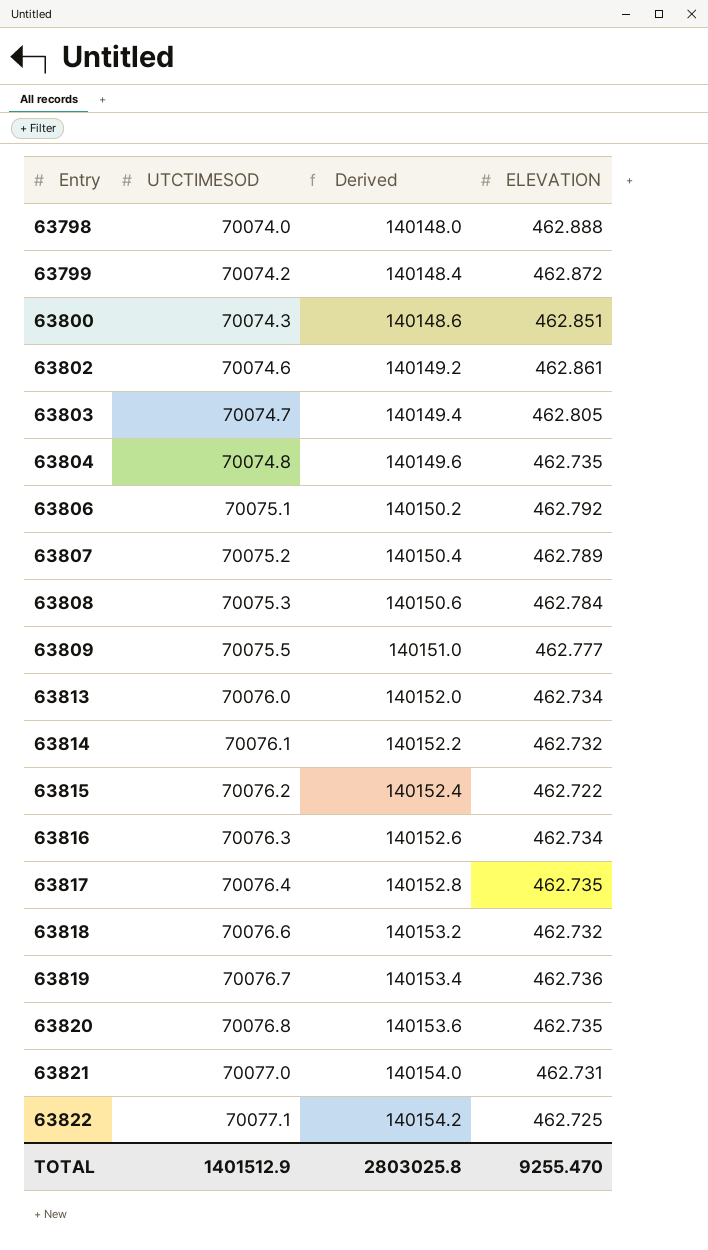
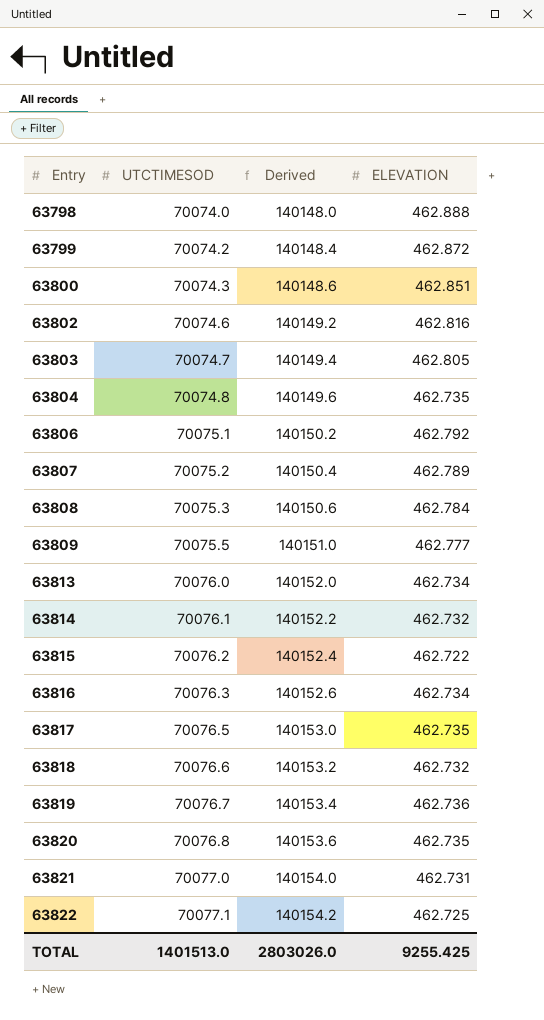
63802 | ELEVATION: 462.861 -> 462.816
63817 | UTCTIMESOD: 70076.4 -> 70076.5
63817 | Derived: 140152.8 -> 140153.0
TOTAL | UTCTIMESOD: 1401512.9 -> 1401513.0
TOTAL | Derived: 2803025.8 -> 2803026.0
TOTAL | ELEVATION: 9255.470 -> 9255.425

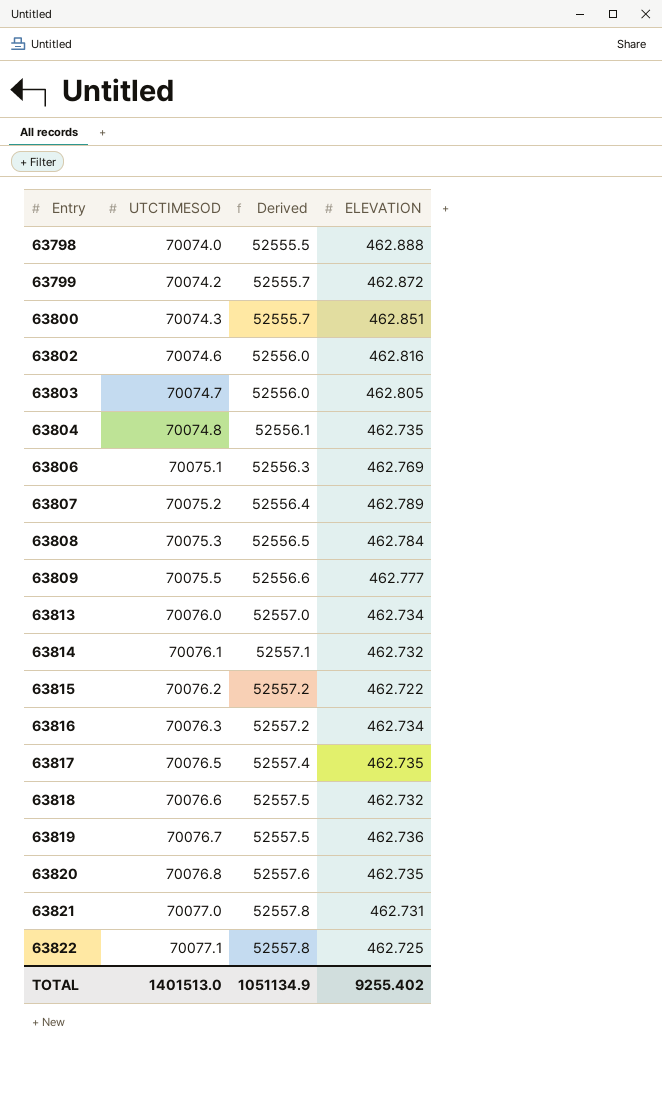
column Derived | formula: [UTCTIMESOD] * 2 -> [UTCTIMESOD] * 0.75
63806 | ELEVATION: 462.792 -> 462.769
TOTAL | Derived: 2803026.0 -> 1051134.9
TOTAL | ELEVATION: 9255.425 -> 9255.402

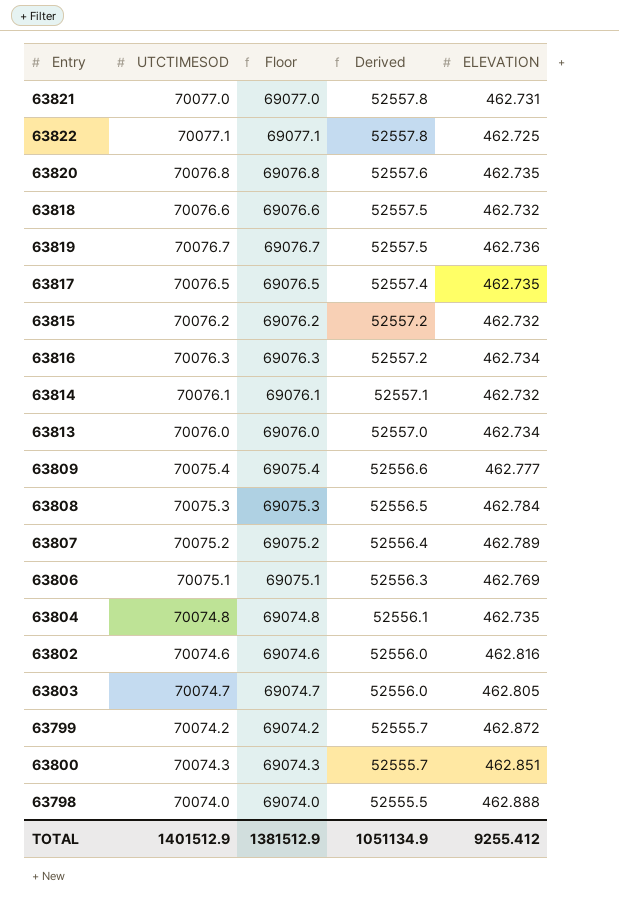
row order: Entry ascending -> Derived descending
column Floor | formula: none -> [UTCTIMESOD] - 1000
63815 | ELEVATION: 462.722 -> 462.732
63809 | UTCTIMESOD: 70075.5 -> 70075.4
TOTAL | UTCTIMESOD: 1401513.0 -> 1401512.9
TOTAL | ELEVATION: 9255.402 -> 9255.412

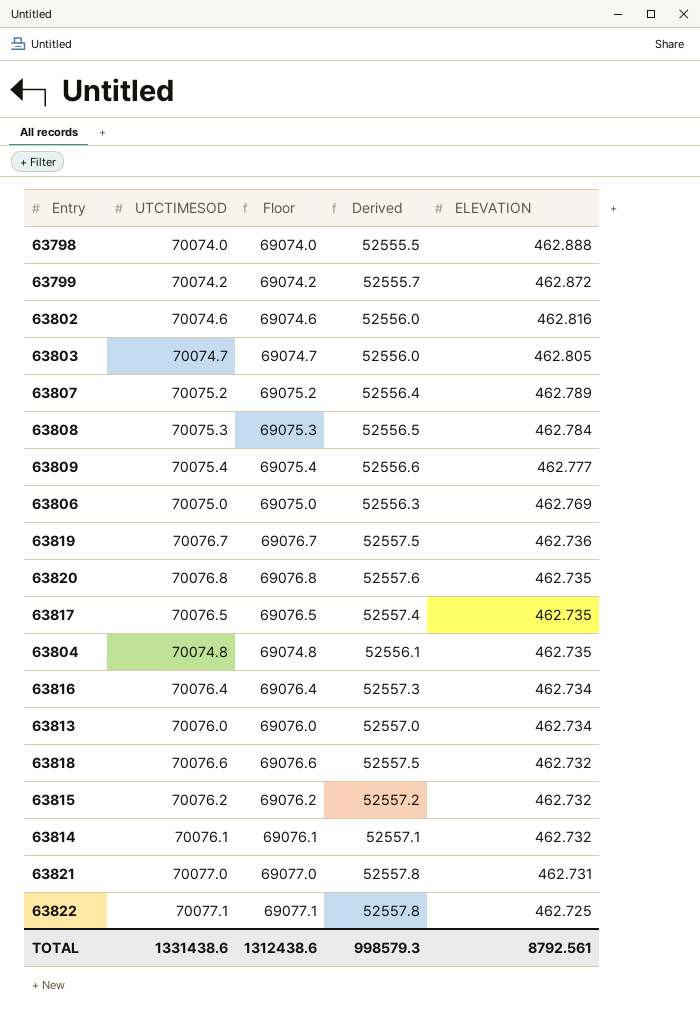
row order: Derived descending -> ELEVATION descending
row 63800: 70074.3 | 69074.3 | 52555.7 | 462.851 -> none
63806 | UTCTIMESOD: 70075.1 -> 70075.0
63806 | Floor: 69075.1 -> 69075.0
63816 | UTCTIMESOD: 70076.3 -> 70076.4
63816 | Floor: 69076.3 -> 69076.4
63816 | Derived: 52557.2 -> 52557.3
TOTAL | UTCTIMESOD: 1401512.9 -> 1331438.6
TOTAL | Floor: 1381512.9 -> 1312438.6
TOTAL | Derived: 1051134.9 -> 998579.3
TOTAL | ELEVATION: 9255.412 -> 8792.561

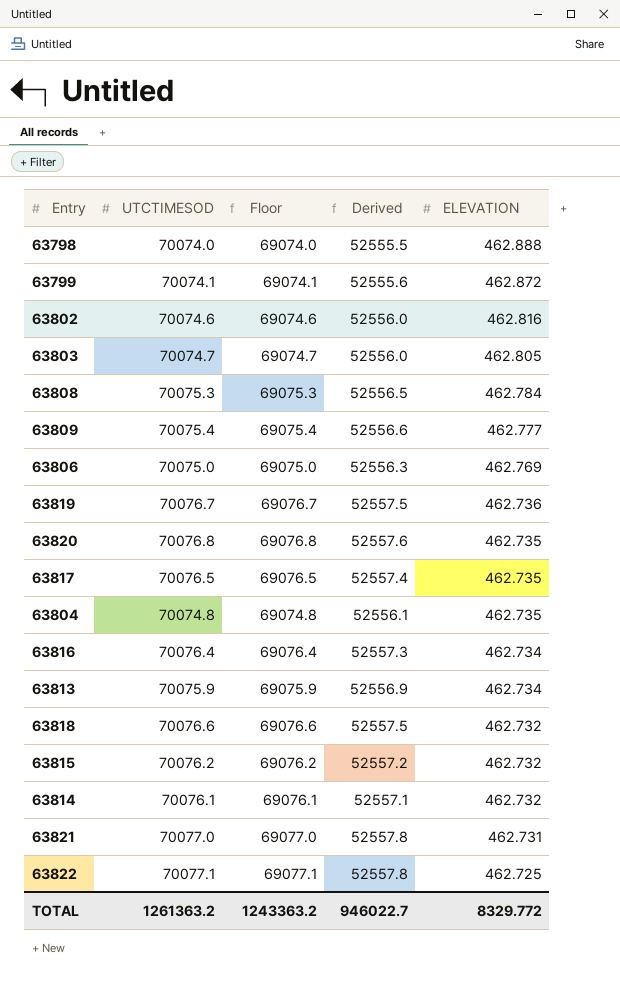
row 63807: 70075.2 | 69075.2 | 52556.4 | 462.789 -> none
63799 | UTCTIMESOD: 70074.2 -> 70074.1
63799 | Floor: 69074.2 -> 69074.1
63799 | Derived: 52555.7 -> 52555.6
63813 | UTCTIMESOD: 70076.0 -> 70075.9
63813 | Floor: 69076.0 -> 69075.9
63813 | Derived: 52557.0 -> 52556.9
TOTAL | UTCTIMESOD: 1331438.6 -> 1261363.2
TOTAL | Floor: 1312438.6 -> 1243363.2
TOTAL | Derived: 998579.3 -> 946022.7
TOTAL | ELEVATION: 8792.561 -> 8329.772

